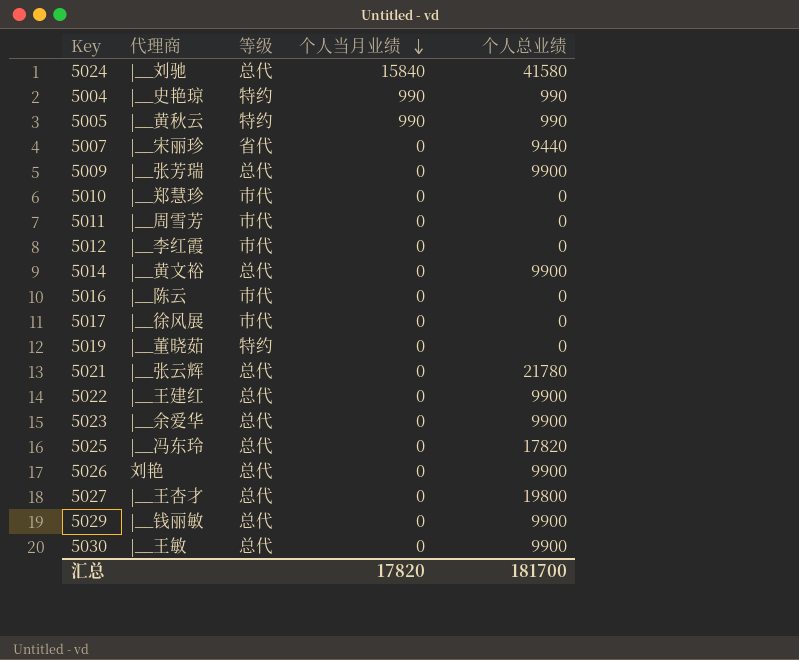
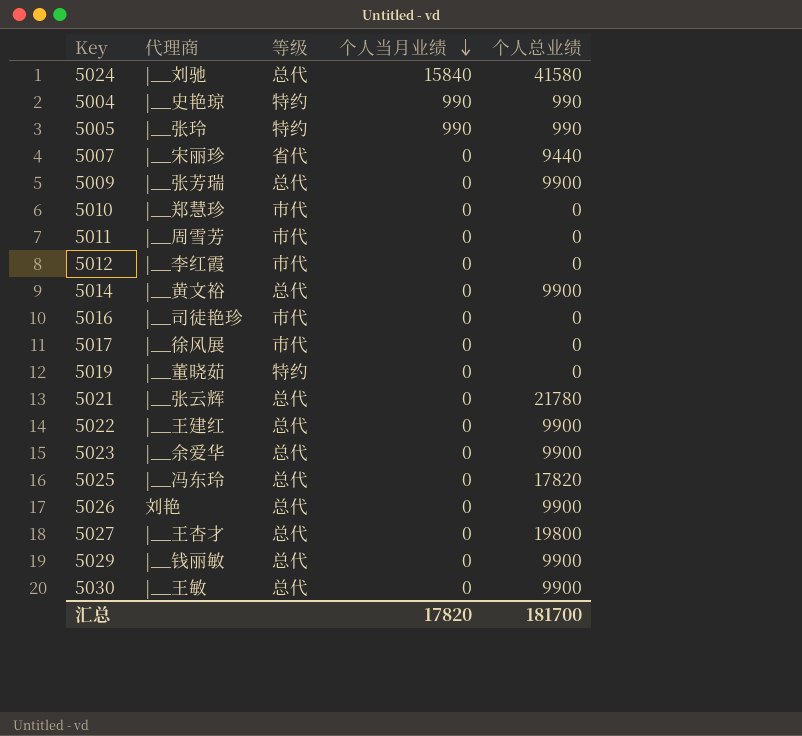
5005 | 代理商: |__黄秋云 -> |__张玲
5016 | 代理商: |__陈云 -> |__司徒艳珍

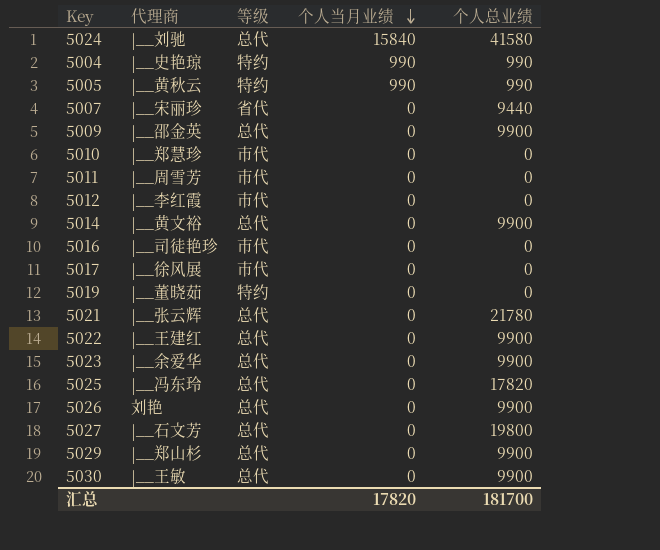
5005 | 代理商: |__张玲 -> |__黄秋云
5009 | 代理商: |__张芳瑞 -> |__邵金英
5027 | 代理商: |__王杏才 -> |__石文芳
5029 | 代理商: |__钱丽敏 -> |__郑山杉

